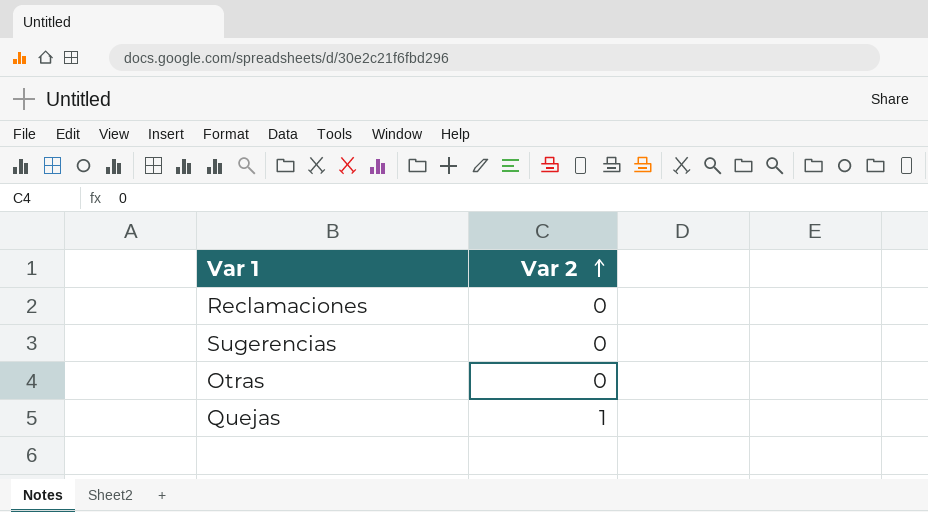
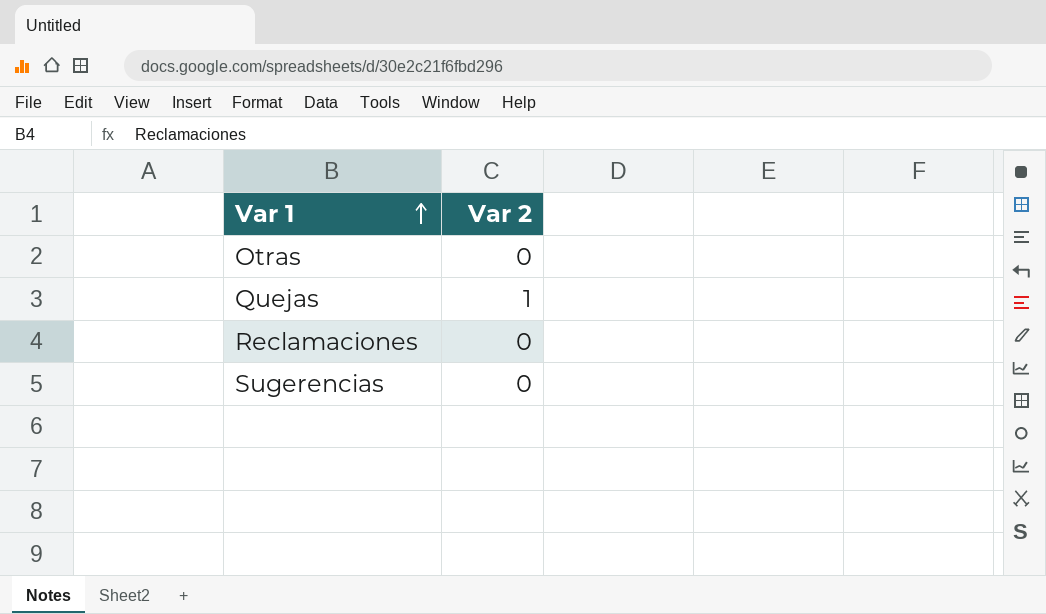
row order: Var 2 ascending -> Var 1 ascending

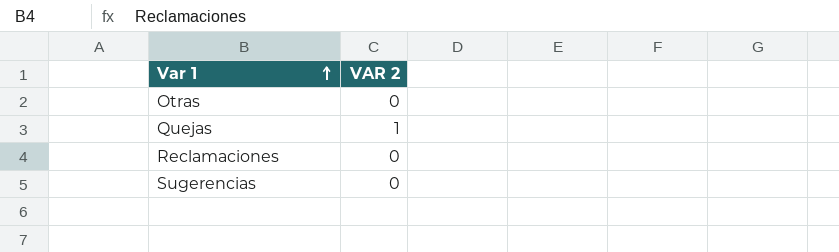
column name: Var 2 -> VAR 2

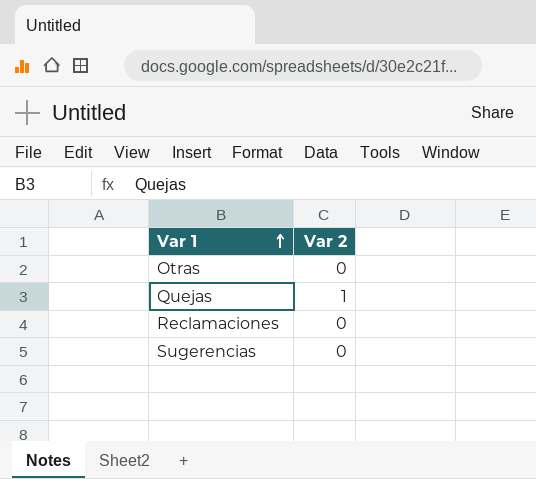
column name: VAR 2 -> Var 2

